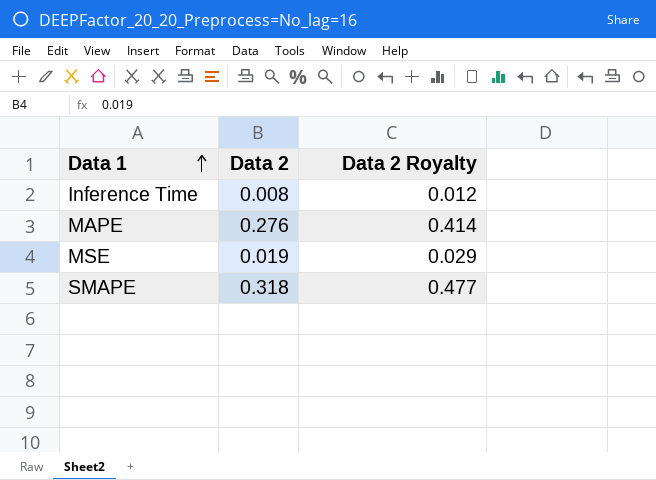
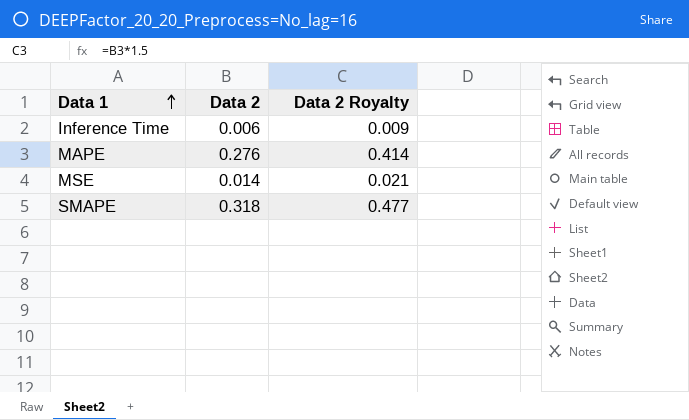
Inference Time | Data 2: 0.008 -> 0.006
Inference Time | Data 2 Royalty: 0.012 -> 0.009
MSE | Data 2: 0.019 -> 0.014
MSE | Data 2 Royalty: 0.029 -> 0.021

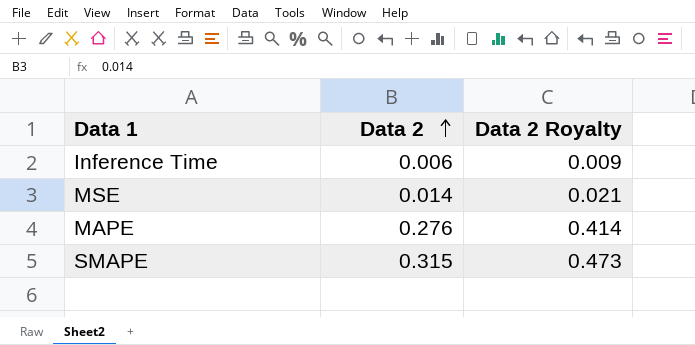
row order: Data 1 ascending -> Data 2 ascending
SMAPE | Data 2: 0.318 -> 0.315
SMAPE | Data 2 Royalty: 0.477 -> 0.473

